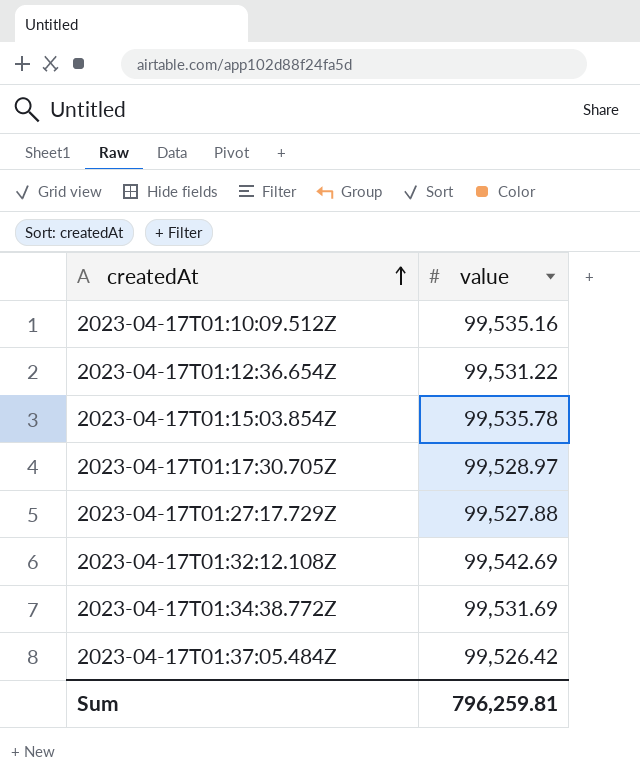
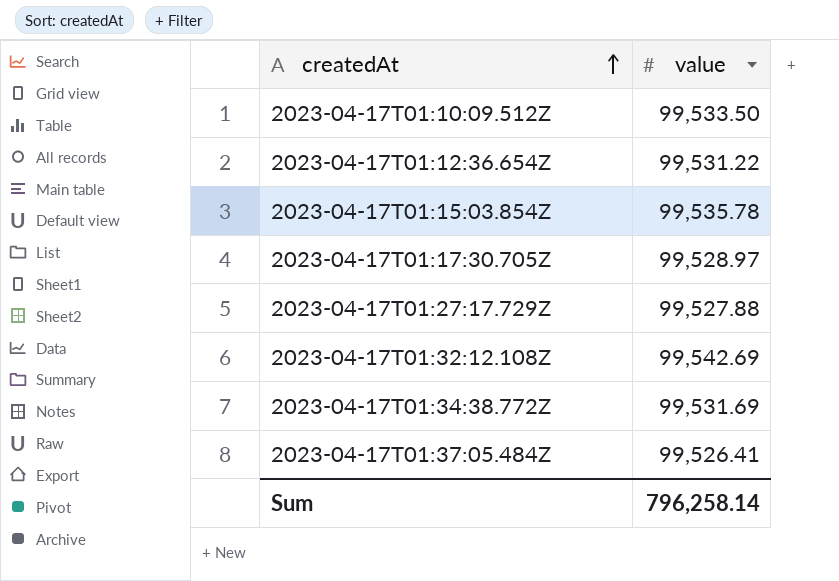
2023-04-17T01:10:09.512Z | value: 99,535.16 -> 99,533.50
2023-04-17T01:37:05.484Z | value: 99,526.42 -> 99,526.41
Sum | value: 796,259.81 -> 796,258.14

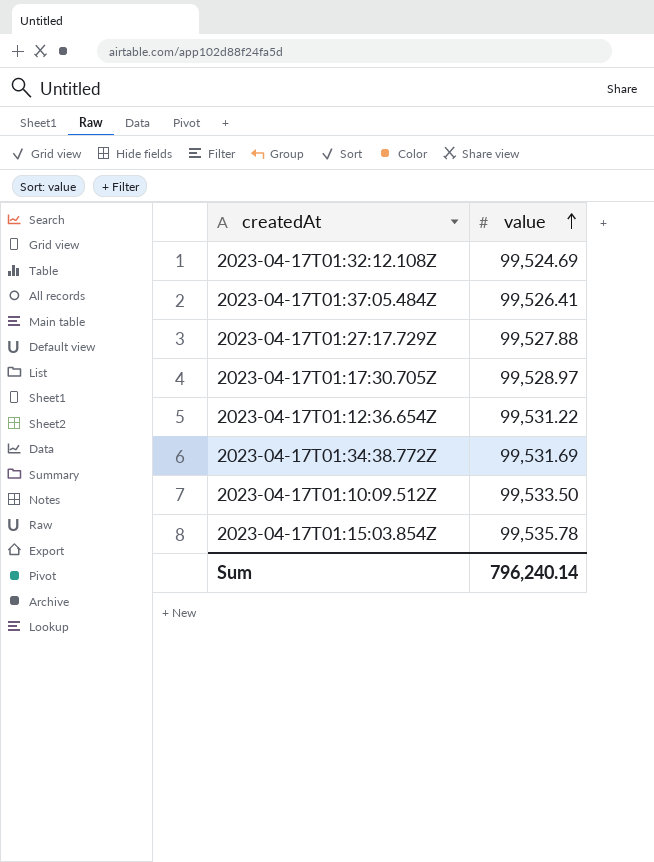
row order: createdAt ascending -> value ascending
2023-04-17T01:32:12.108Z | value: 99,542.69 -> 99,524.69
Sum | value: 796,258.14 -> 796,240.14

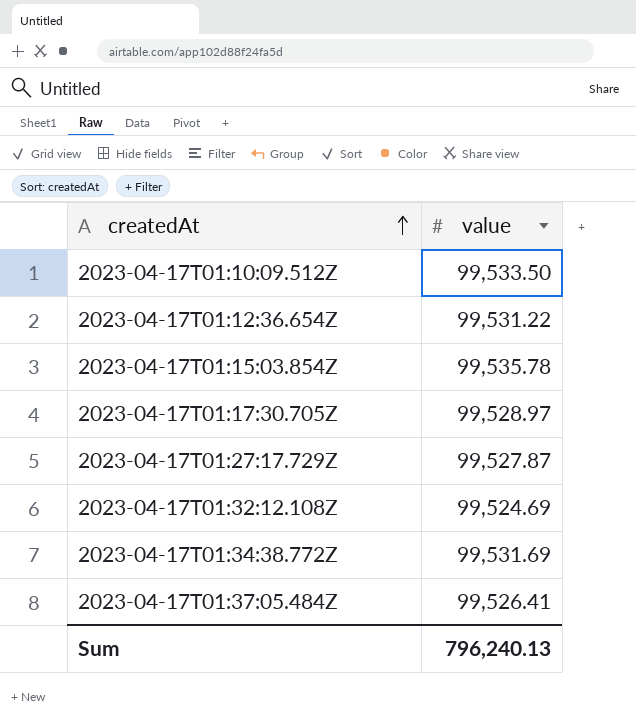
row order: value ascending -> createdAt ascending
2023-04-17T01:27:17.729Z | value: 99,527.88 -> 99,527.87
Sum | value: 796,240.14 -> 796,240.13

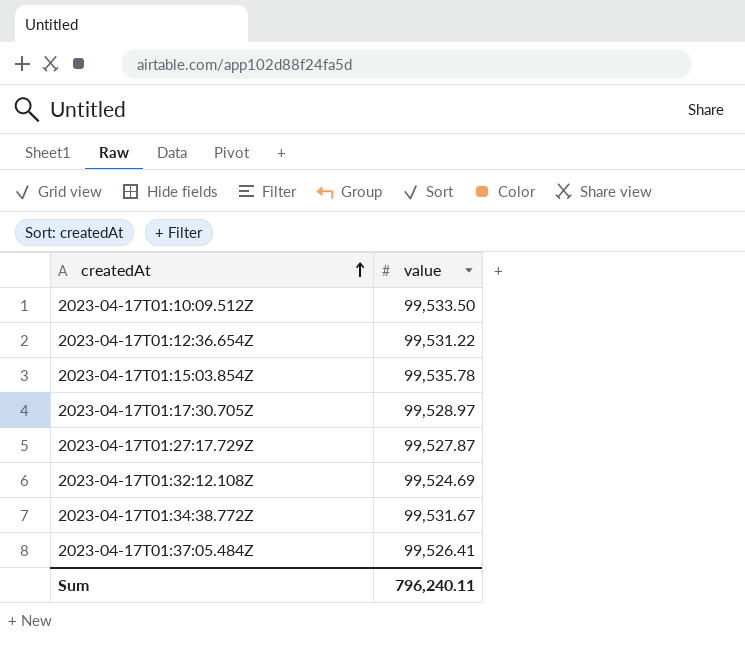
2023-04-17T01:34:38.772Z | value: 99,531.69 -> 99,531.67
Sum | value: 796,240.13 -> 796,240.11

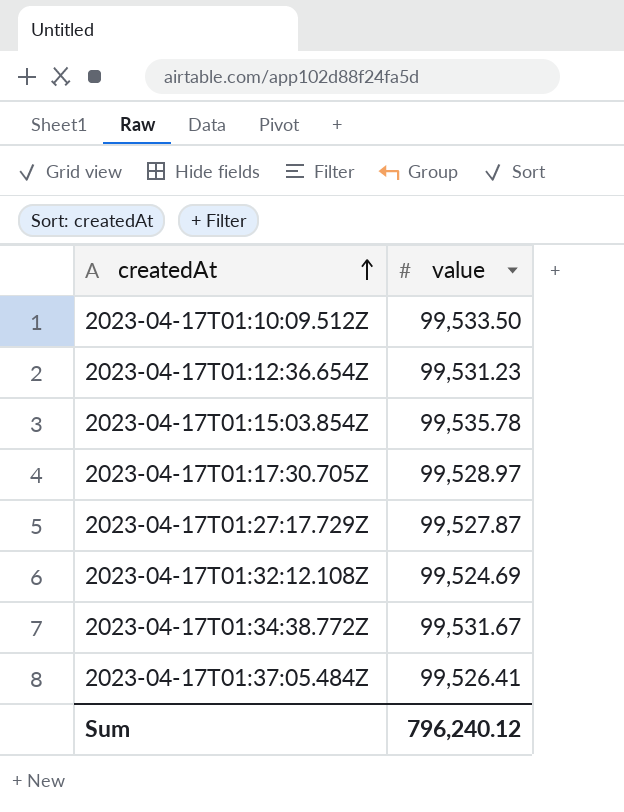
2023-04-17T01:12:36.654Z | value: 99,531.22 -> 99,531.23
Sum | value: 796,240.11 -> 796,240.12

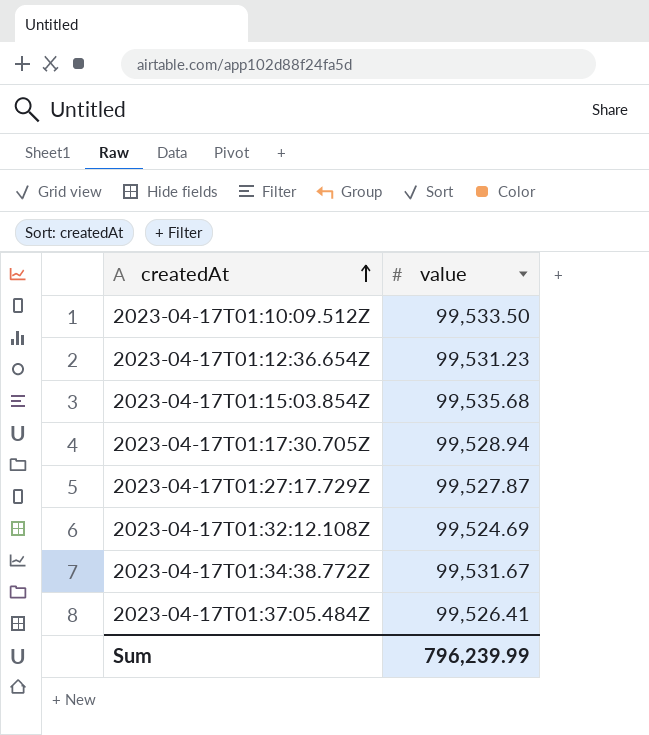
2023-04-17T01:15:03.854Z | value: 99,535.78 -> 99,535.68
2023-04-17T01:17:30.705Z | value: 99,528.97 -> 99,528.94
Sum | value: 796,240.12 -> 796,239.99

